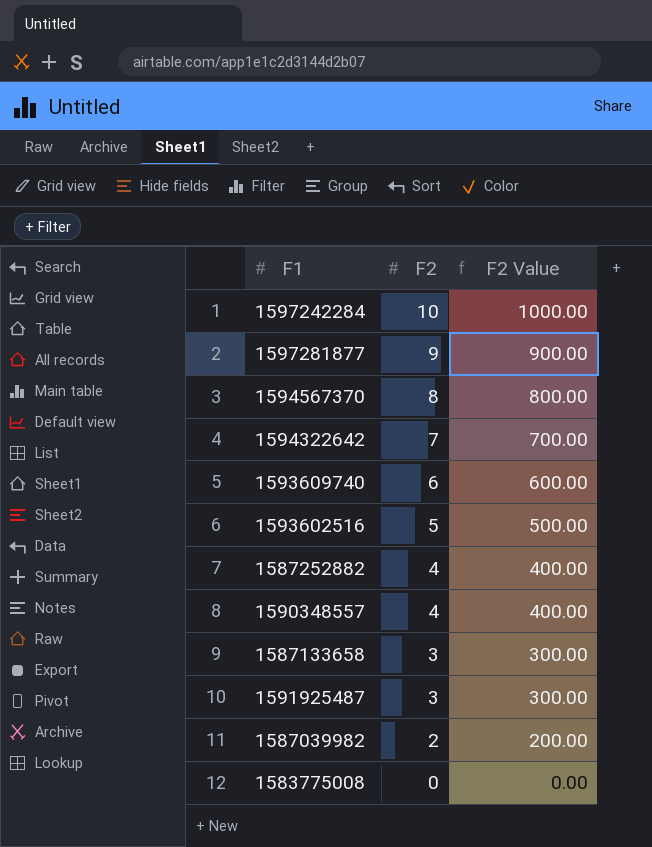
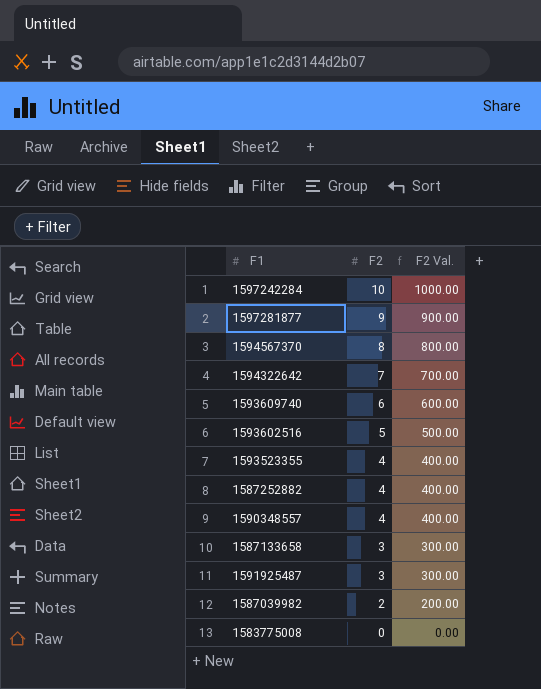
column name: F2 Value -> F2 Val.
row 1593523355: none -> 4 | 400.00

